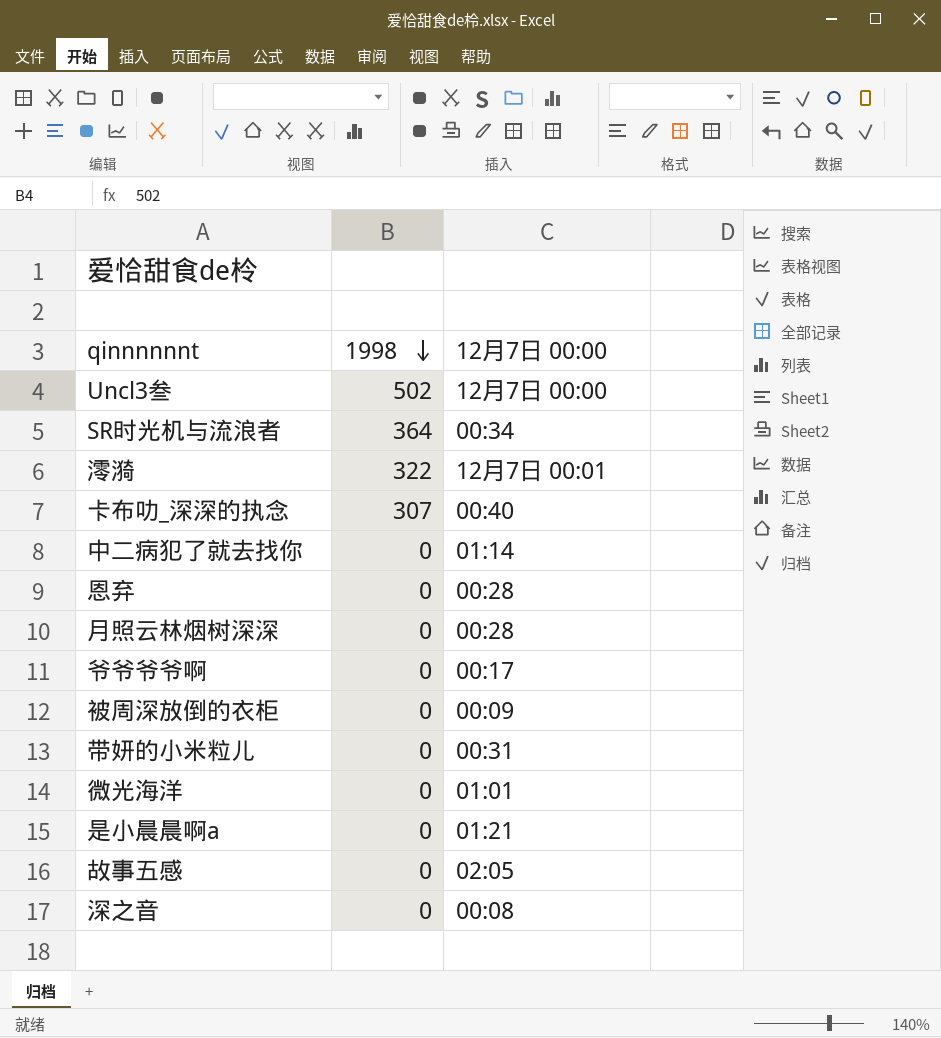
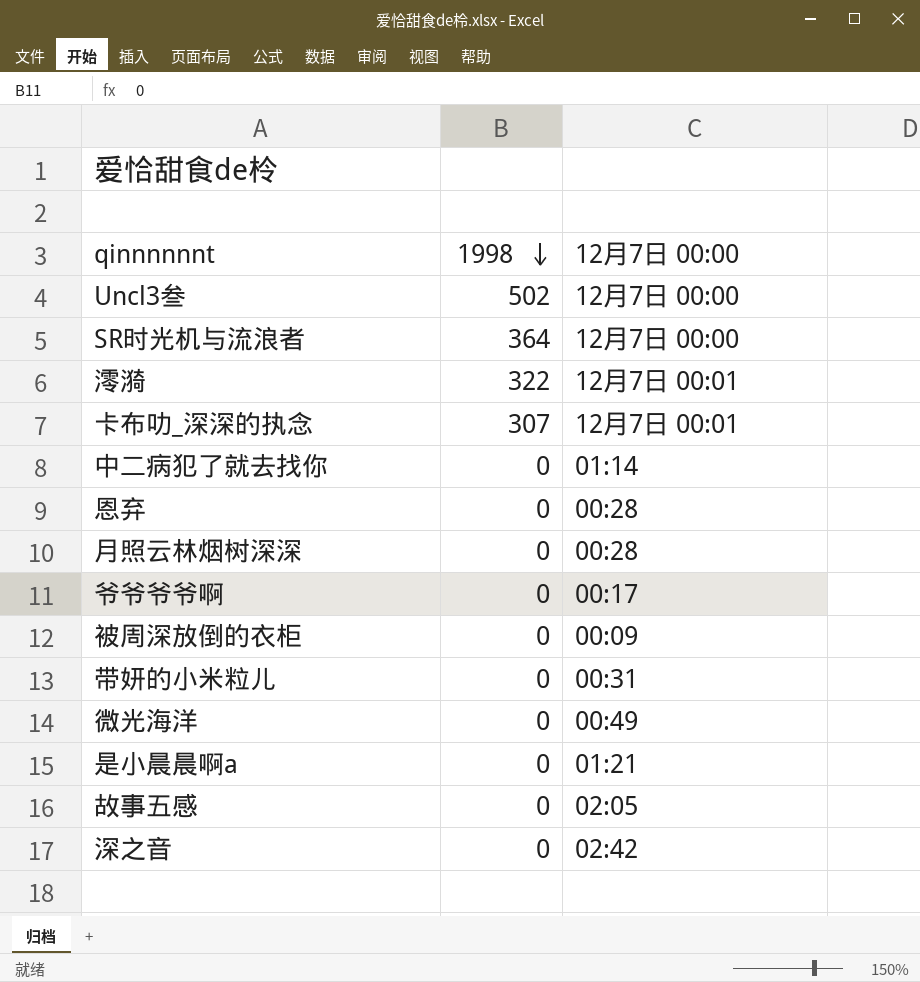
SR时光机与流浪者 | 12月7日 00:00: 00:34 -> 12月7日 00:00
卡布叻_深深的执念 | 12月7日 00:00: 00:40 -> 12月7日 00:01
微光海洋 | 12月7日 00:00: 01:01 -> 00:49
深之音 | 12月7日 00:00: 00:08 -> 02:42

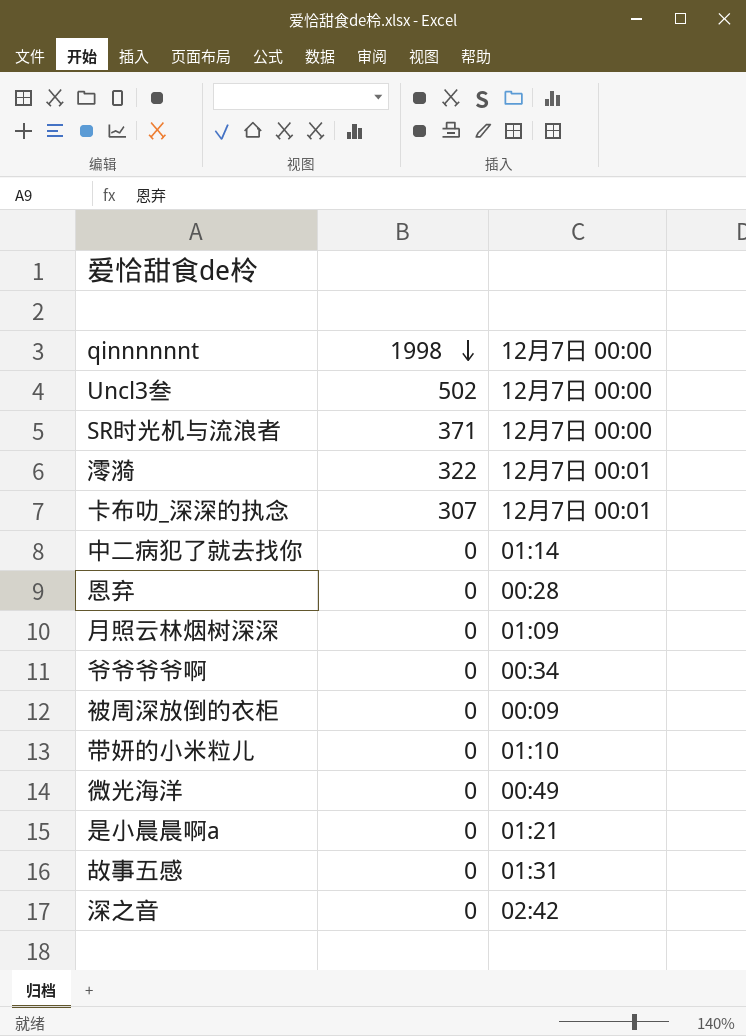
SR时光机与流浪者 | 1998: 364 -> 371
月照云林烟树深深 | 12月7日 00:00: 00:28 -> 01:09
爷爷爷爷啊 | 12月7日 00:00: 00:17 -> 00:34
带妍的小米粒儿 | 12月7日 00:00: 00:31 -> 01:10
故事五感 | 12月7日 00:00: 02:05 -> 01:31

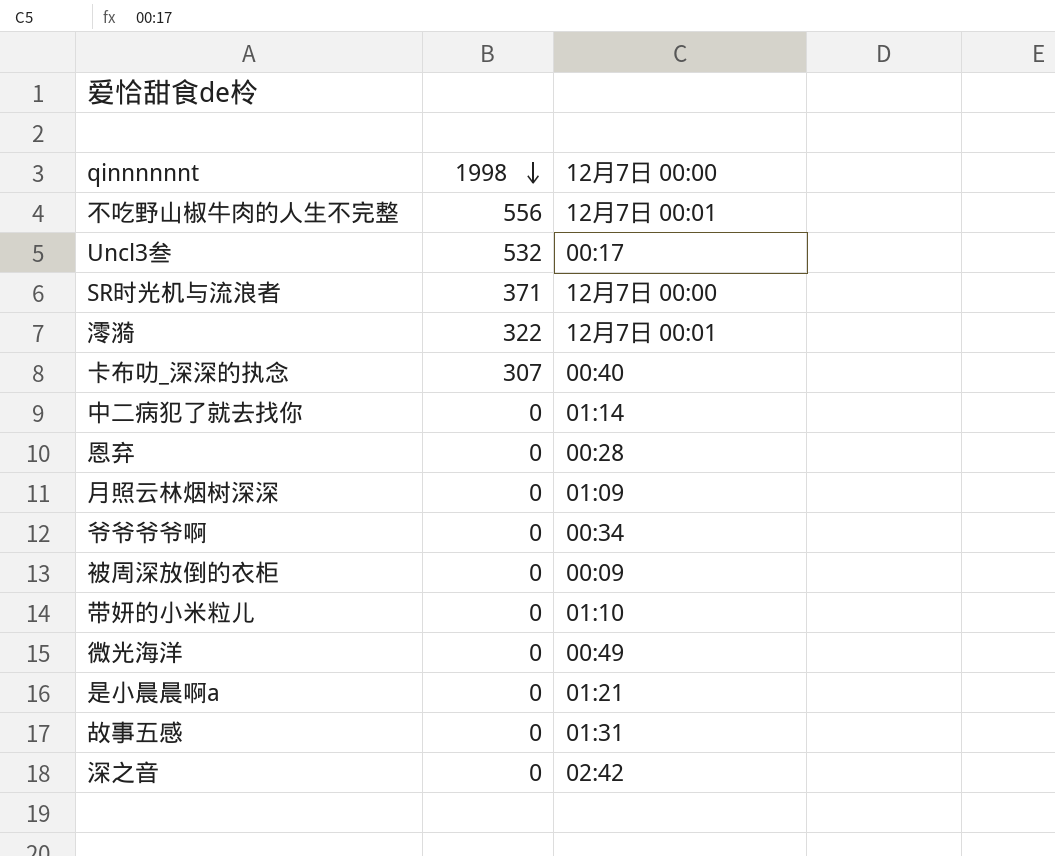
row 不吃野山椒牛肉的人生不完整: none -> 556 | 12月7日 00:01
Uncl3叁 | 1998: 502 -> 532
Uncl3叁 | 12月7日 00:00: 12月7日 00:00 -> 00:17
卡布叻_深深的执念 | 12月7日 00:00: 12月7日 00:01 -> 00:40

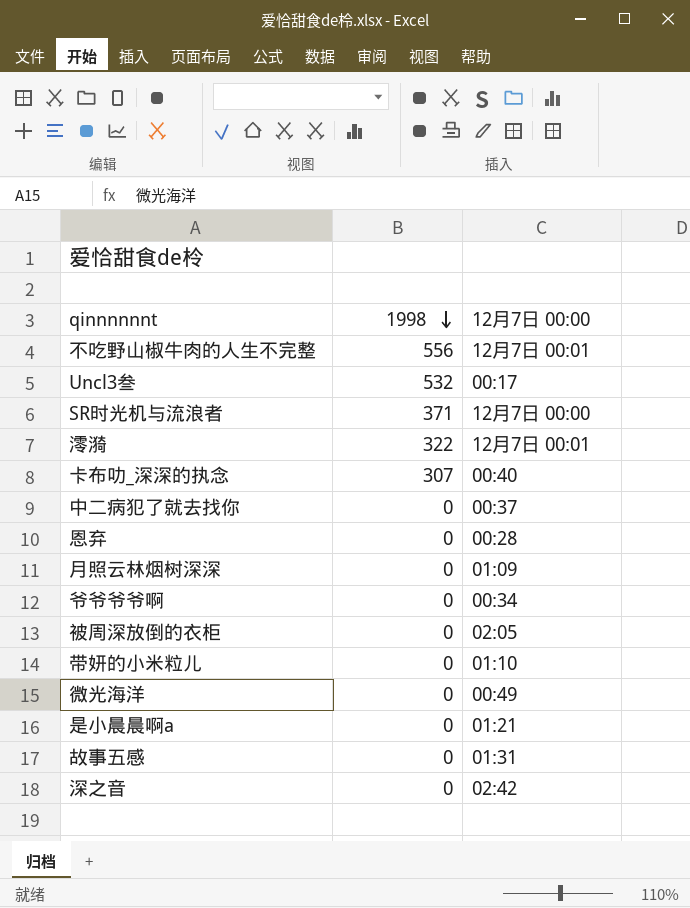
中二病犯了就去找你 | 12月7日 00:00: 01:14 -> 00:37
被周深放倒的衣柜 | 12月7日 00:00: 00:09 -> 02:05

